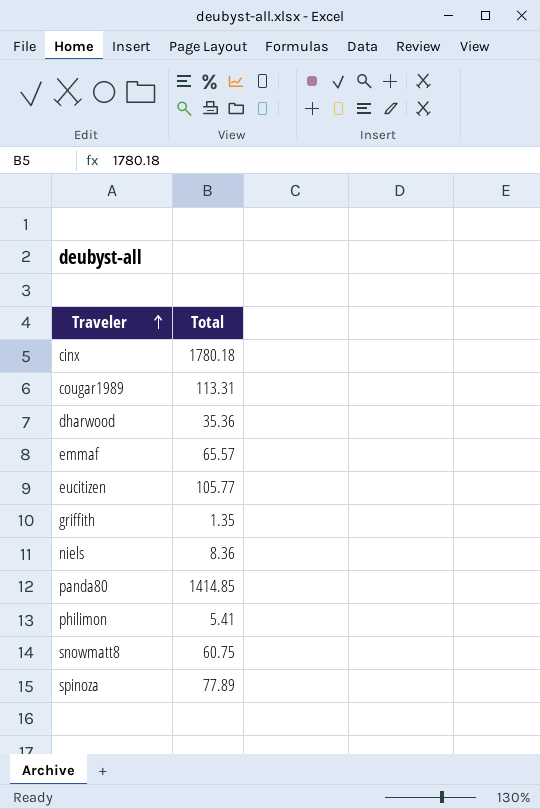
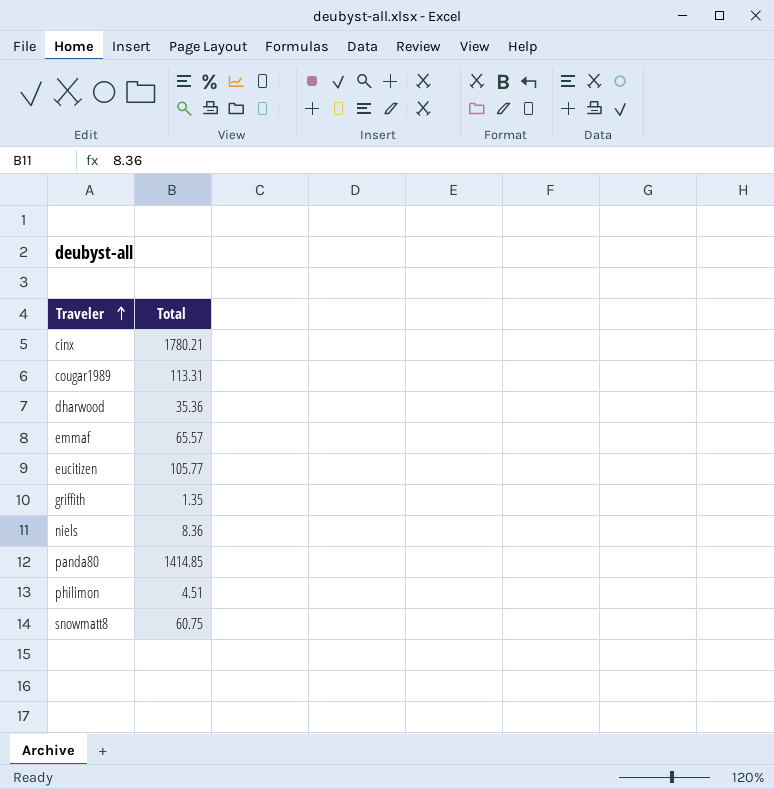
row spinoza: 77.89 -> none
cinx | Total: 1780.18 -> 1780.21
philimon | Total: 5.41 -> 4.51

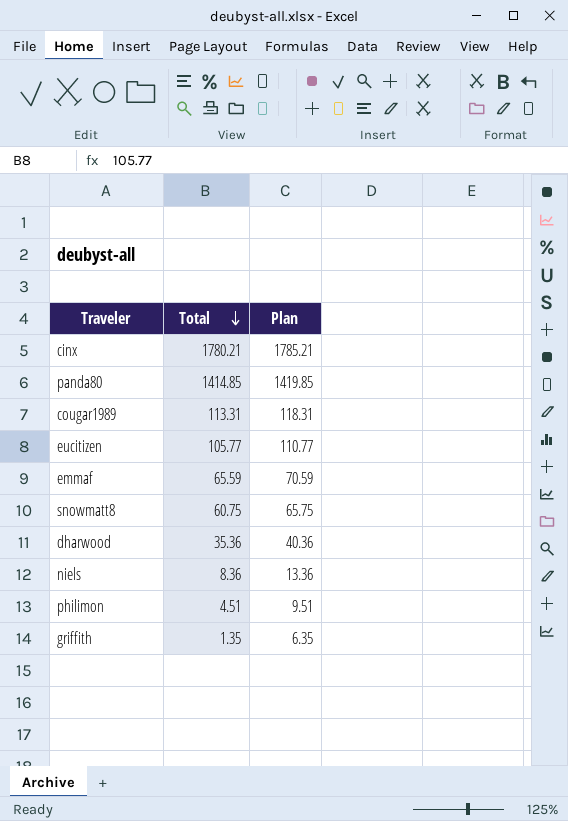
row order: Traveler ascending -> Total descending
column Plan | formula: none -> [Total] + 5
emmaf | Total: 65.57 -> 65.59

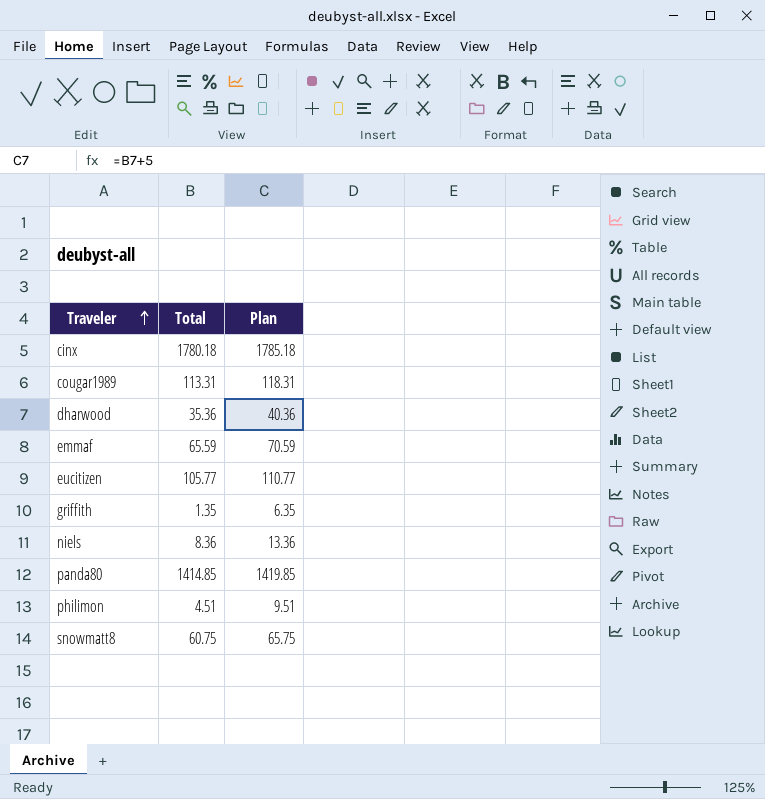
row order: Total descending -> Traveler ascending
cinx | Total: 1780.21 -> 1780.18
cinx | Plan: 1785.21 -> 1785.18

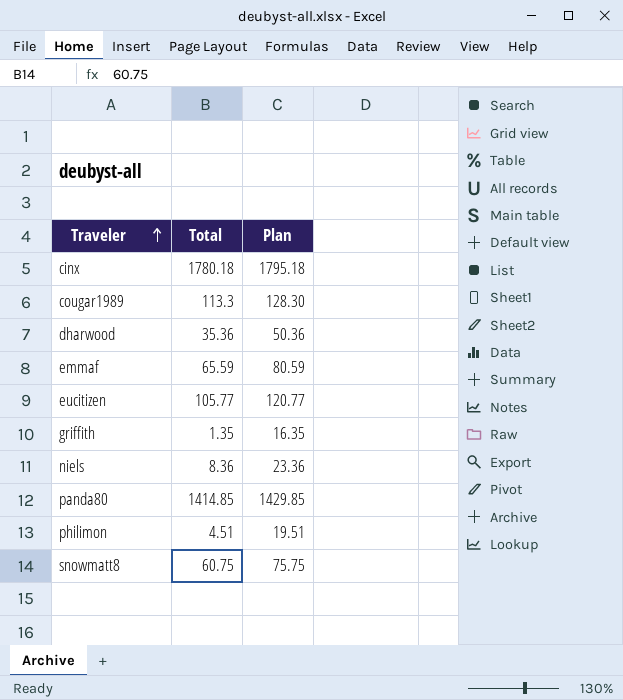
column Plan | formula: [Total] + 5 -> [Total] + 15
cougar1989 | Total: 113.31 -> 113.3

